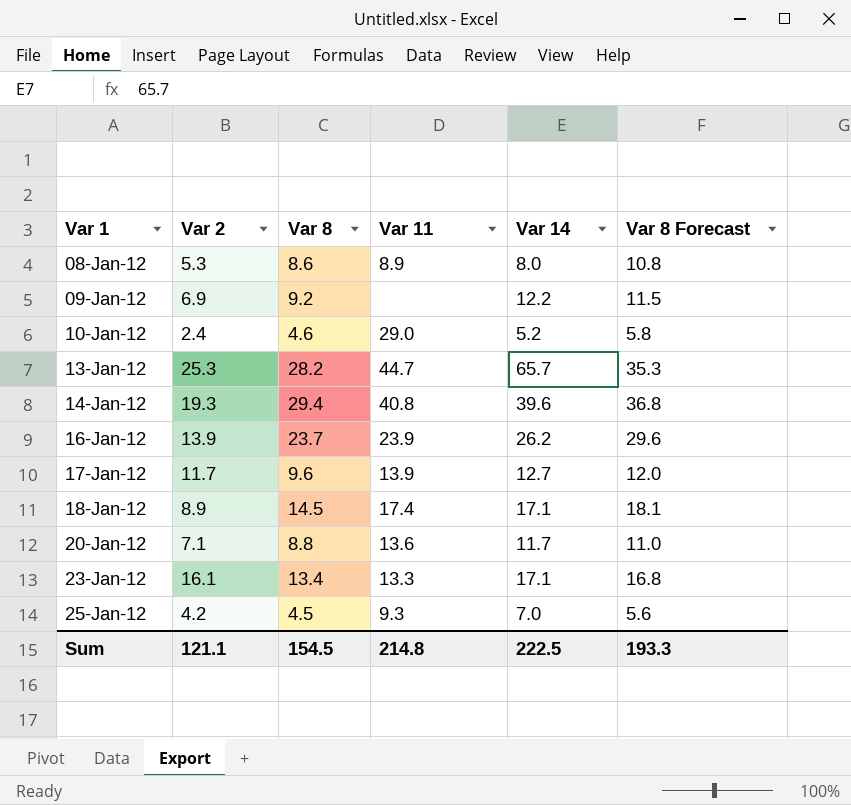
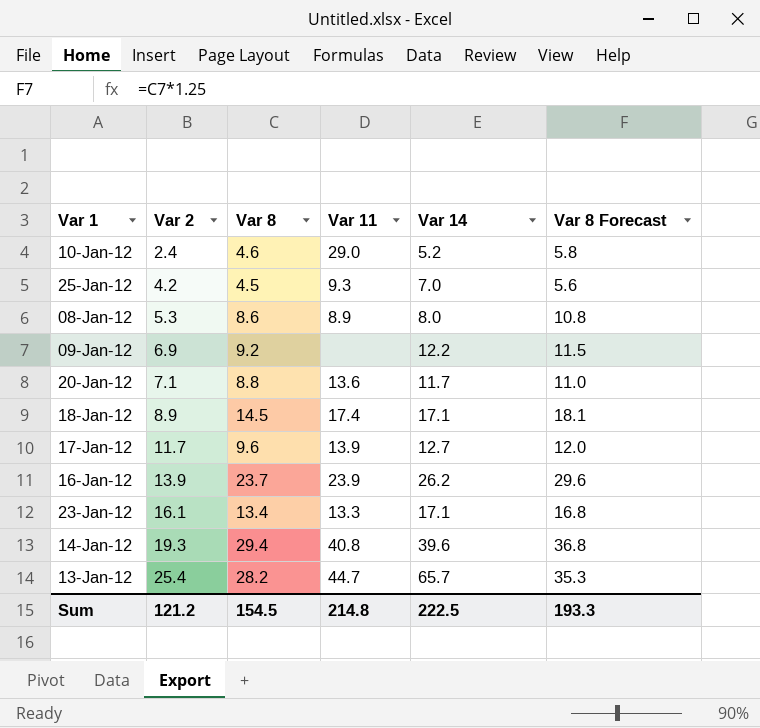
row order: Var 1 ascending -> Var 2 ascending
13-Jan-12 | Var 2: 25.3 -> 25.4
Sum | Var 2: 121.1 -> 121.2

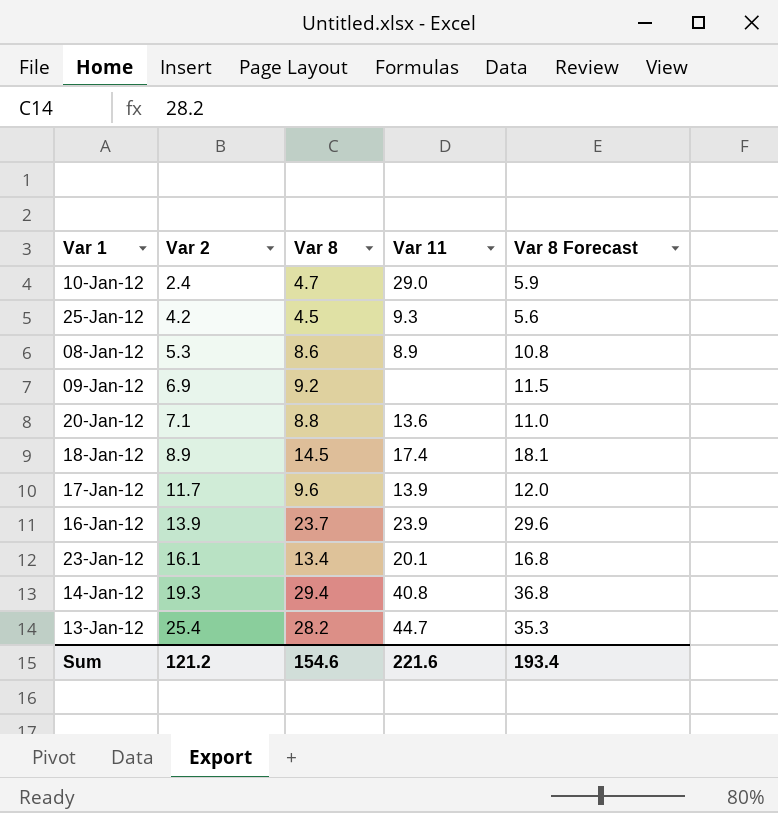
column Var 14 | position: 5 -> none
10-Jan-12 | Var 8: 4.6 -> 4.7
10-Jan-12 | Var 8 Forecast: 5.8 -> 5.9
23-Jan-12 | Var 11: 13.3 -> 20.1
Sum | Var 8: 154.5 -> 154.6
Sum | Var 11: 214.8 -> 221.6
Sum | Var 8 Forecast: 193.3 -> 193.4

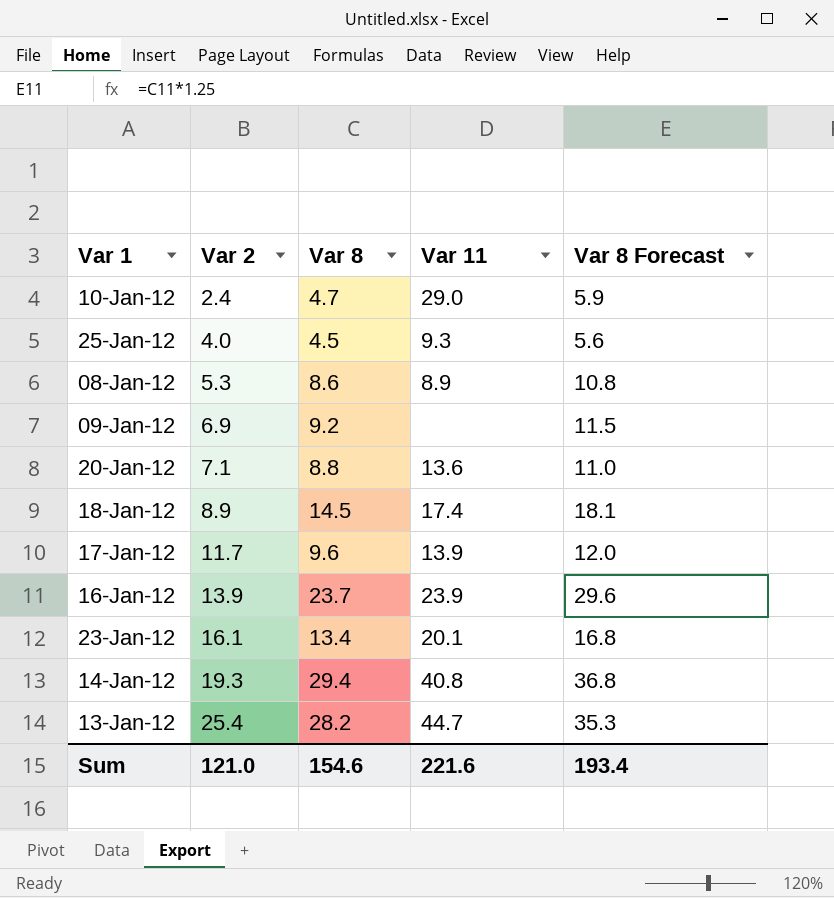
25-Jan-12 | Var 2: 4.2 -> 4.0
Sum | Var 2: 121.2 -> 121.0

